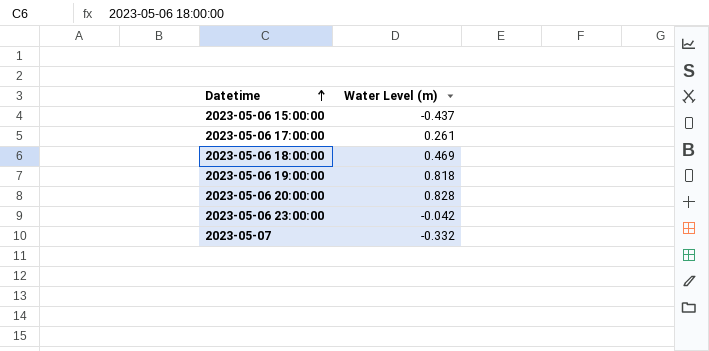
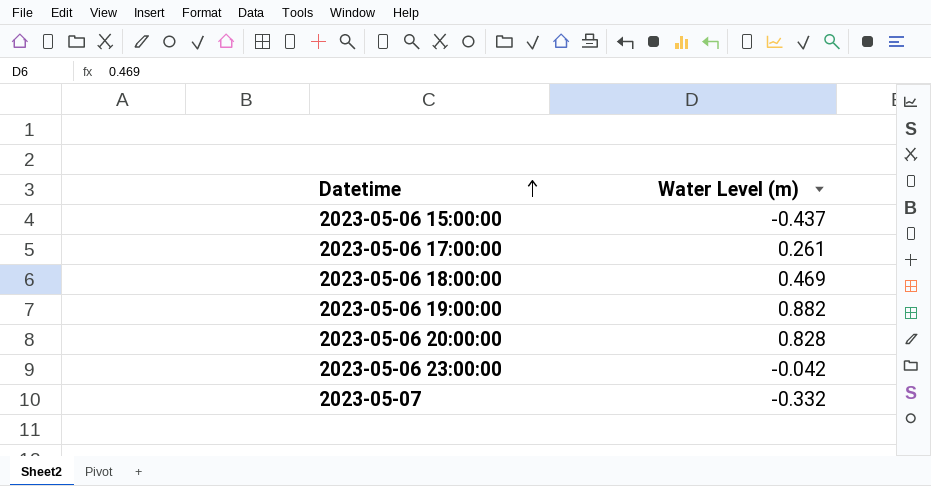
2023-05-06 19:00:00 | Water Level (m): 0.818 -> 0.882

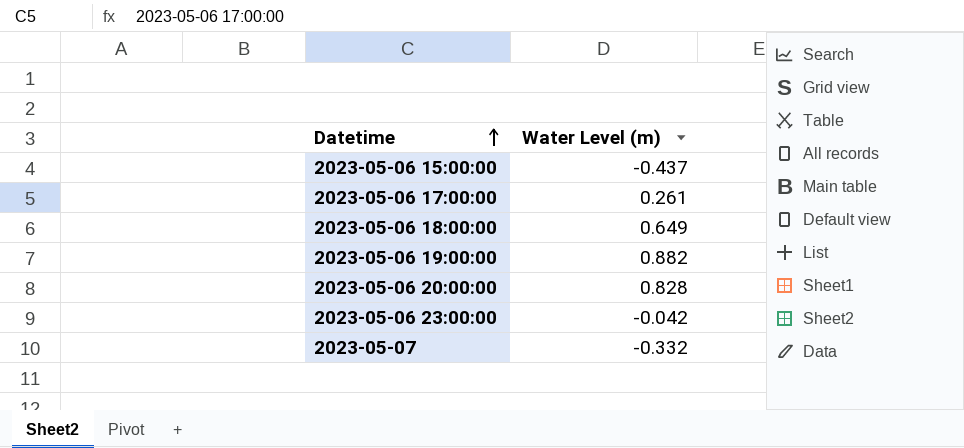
2023-05-06 18:00:00 | Water Level (m): 0.469 -> 0.649

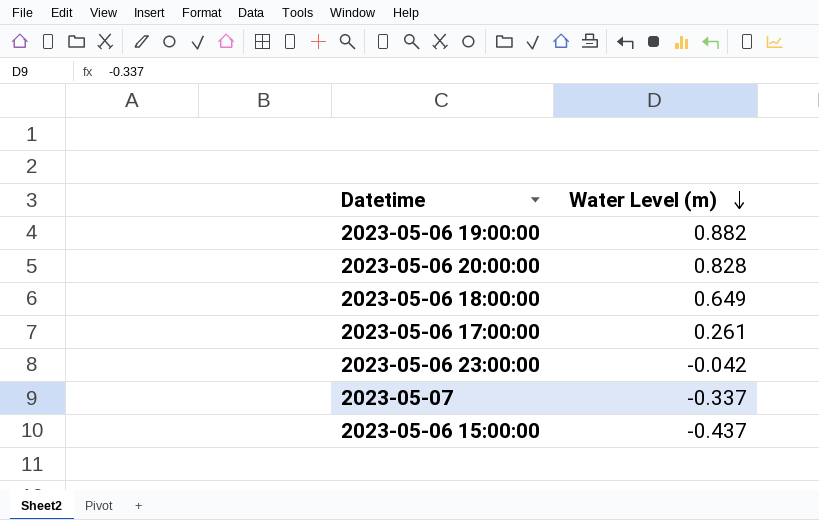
row order: Datetime ascending -> Water Level (m) descending
2023-05-07 | Water Level (m): -0.332 -> -0.337

